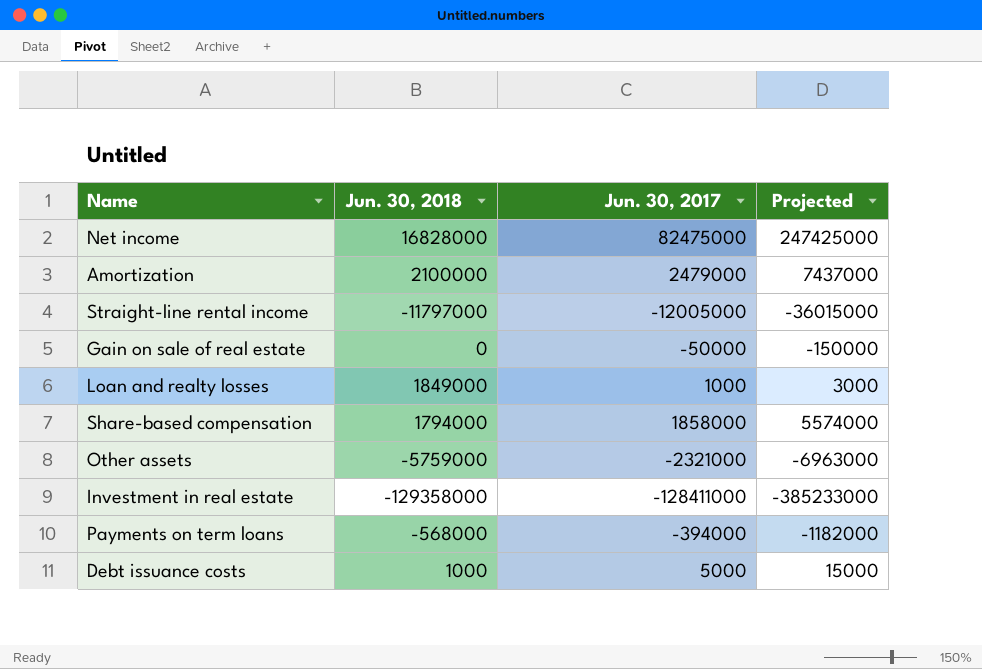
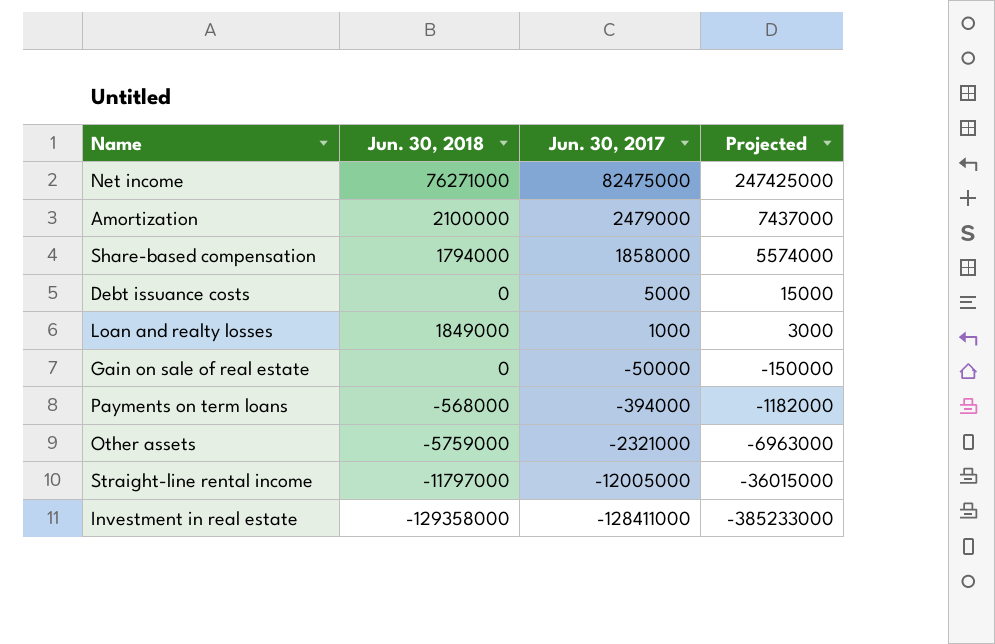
row order: none -> Jun. 30, 2017 descending
Net income | Jun. 30, 2018: 16828000 -> 76271000
Debt issuance costs | Jun. 30, 2018: 1000 -> 0

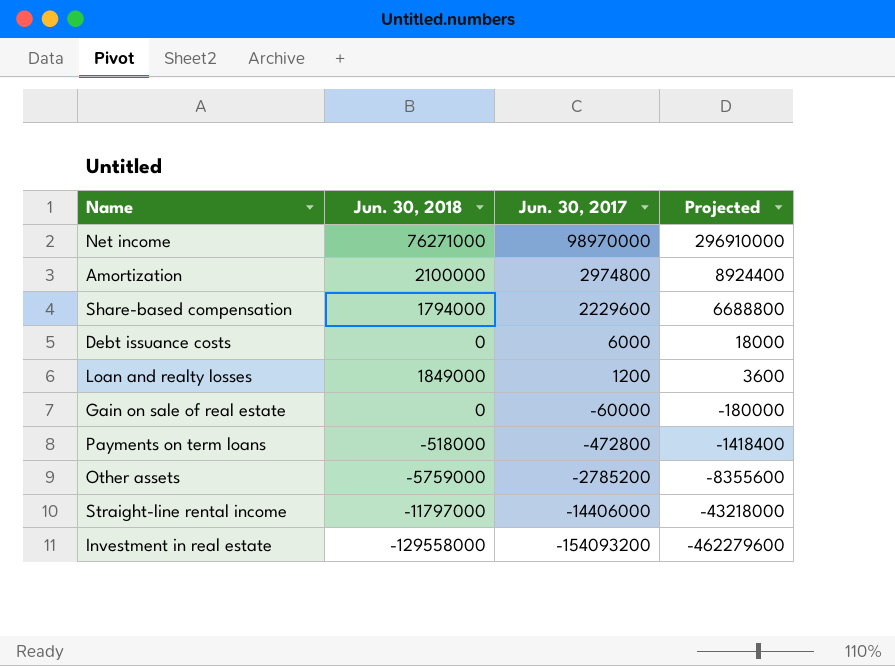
Net income | Jun. 30, 2017: 82475000 -> 98970000
Net income | Projected: 247425000 -> 296910000
Amortization | Jun. 30, 2017: 2479000 -> 2974800
Amortization | Projected: 7437000 -> 8924400
Share-based compensation | Jun. 30, 2017: 1858000 -> 2229600
Share-based compensation | Projected: 5574000 -> 6688800
Debt issuance costs | Jun. 30, 2017: 5000 -> 6000
Debt issuance costs | Projected: 15000 -> 18000
Loan and realty losses | Jun. 30, 2017: 1000 -> 1200
Loan and realty losses | Projected: 3000 -> 3600
Gain on sale of real estate | Jun. 30, 2017: -50000 -> -60000
Gain on sale of real estate | Projected: -150000 -> -180000
Payments on term loans | Jun. 30, 2018: -568000 -> -518000
Payments on term loans | Jun. 30, 2017: -394000 -> -472800
Payments on term loans | Projected: -1182000 -> -1418400
Other assets | Jun. 30, 2017: -2321000 -> -2785200
Other assets | Projected: -6963000 -> -8355600
Straight-line rental income | Jun. 30, 2017: -12005000 -> -14406000
Straight-line rental income | Projected: -36015000 -> -43218000
Investment in real estate | Jun. 30, 2018: -129358000 -> -129558000
Investment in real estate | Jun. 30, 2017: -128411000 -> -154093200
Investment in real estate | Projected: -385233000 -> -462279600

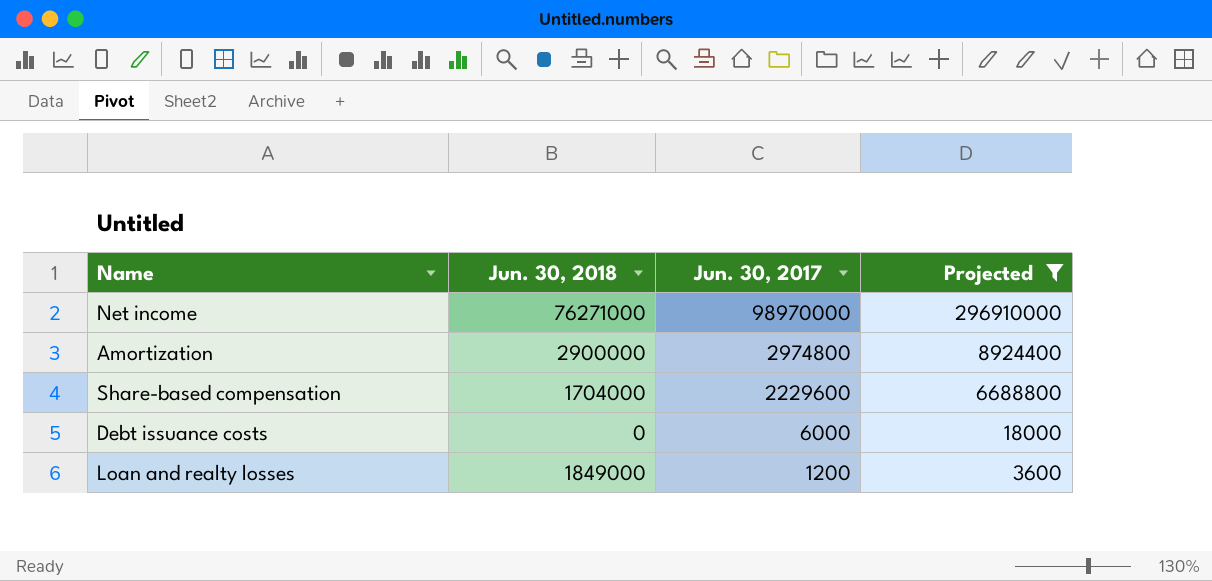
filter: none -> Projected >= 3600
Amortization | Jun. 30, 2018: 2100000 -> 2900000
Share-based compensation | Jun. 30, 2018: 1794000 -> 1704000

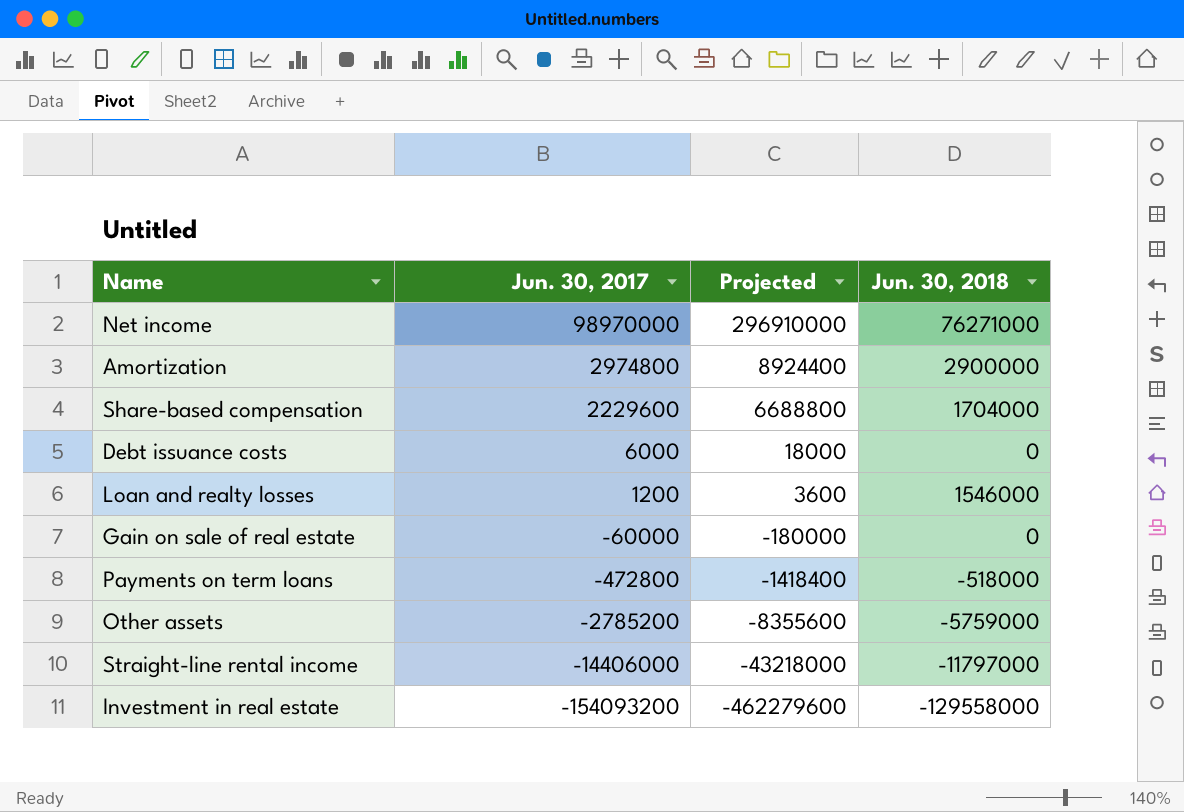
filter: Projected >= 3600 -> none
column Jun. 30, 2018 | position: 2 -> 4
Loan and realty losses | Jun. 30, 2018: 1849000 -> 1546000

